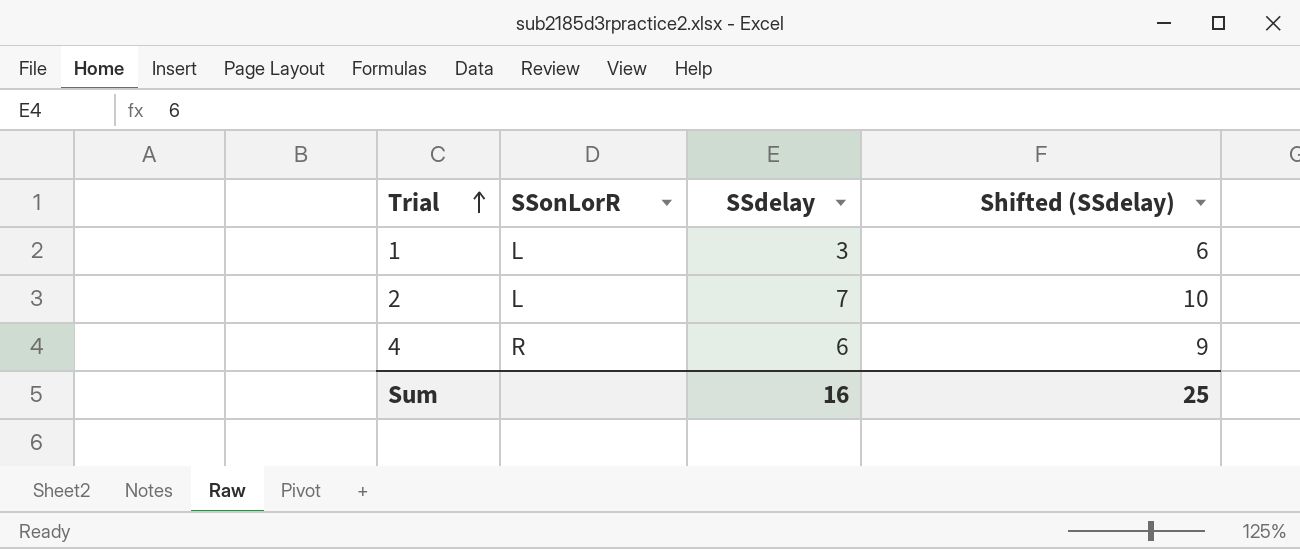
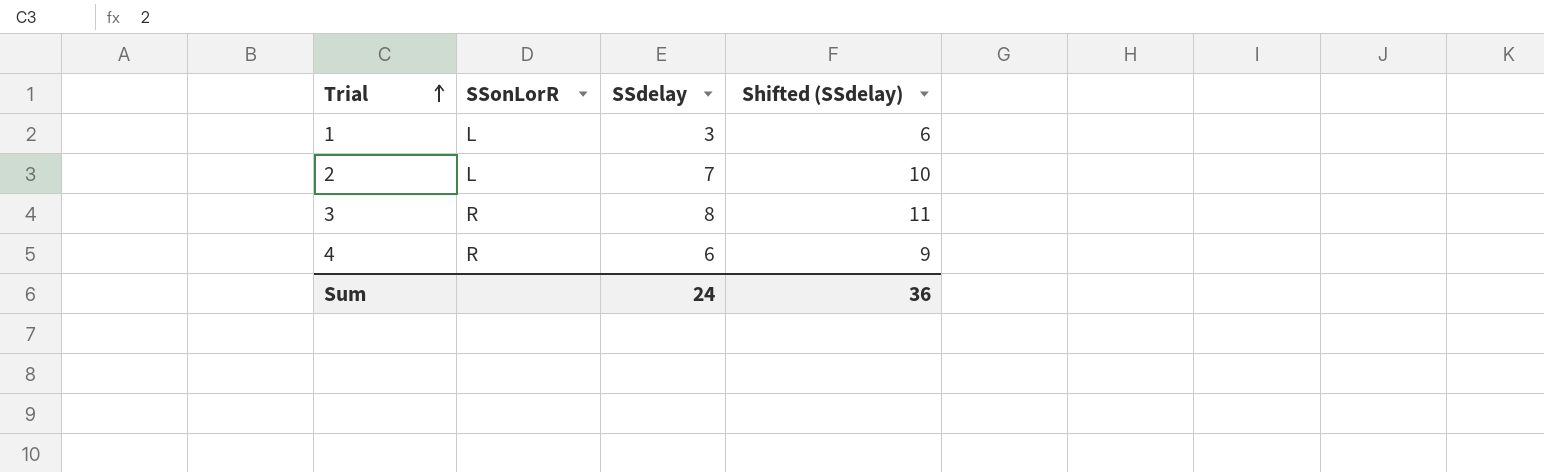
row 3: none -> R | 8 | 11
Sum | SSdelay: 16 -> 24
Sum | Shifted (SSdelay): 25 -> 36

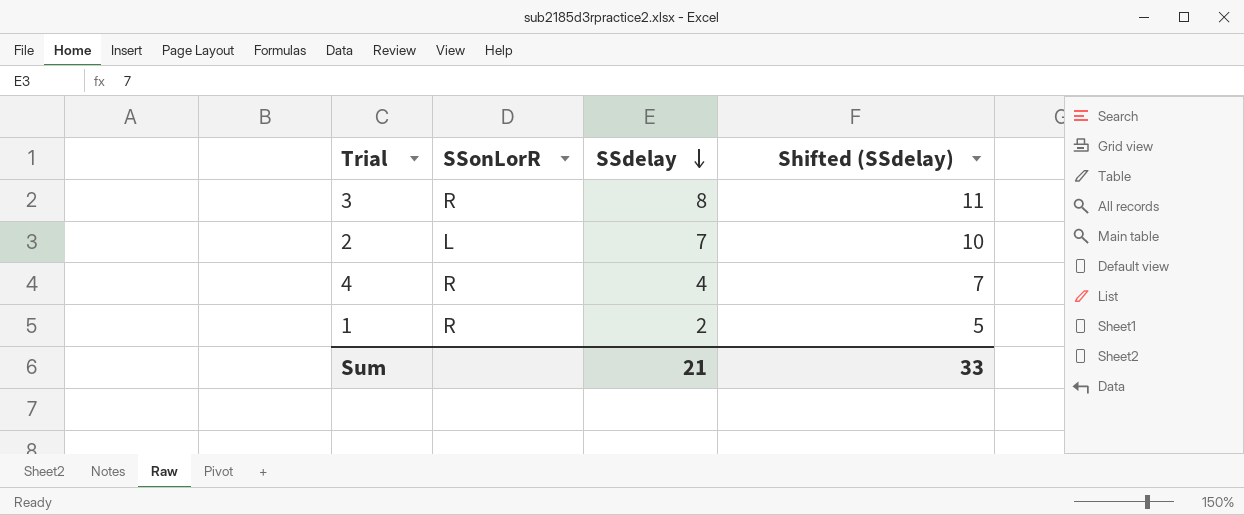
row order: Trial ascending -> SSdelay descending
4 | SSdelay: 6 -> 4
4 | Shifted (SSdelay): 9 -> 7
1 | SSonLorR: L -> R
1 | SSdelay: 3 -> 2
1 | Shifted (SSdelay): 6 -> 5
Sum | SSdelay: 24 -> 21
Sum | Shifted (SSdelay): 36 -> 33

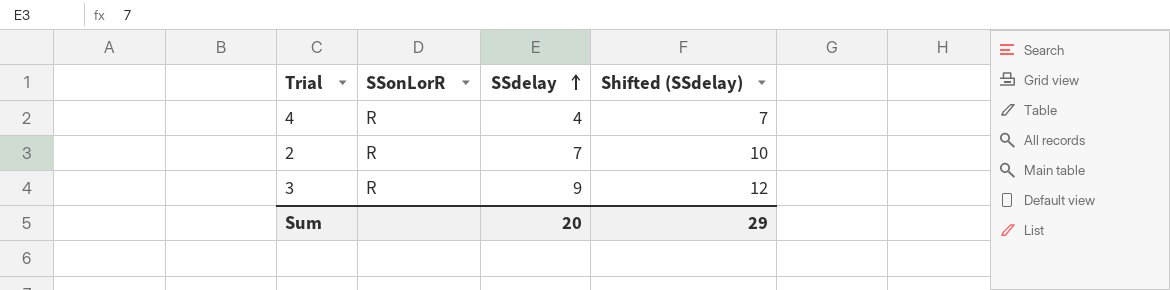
row order: SSdelay descending -> SSdelay ascending
row 1: R | 2 | 5 -> none
2 | SSonLorR: L -> R
3 | SSdelay: 8 -> 9
3 | Shifted (SSdelay): 11 -> 12
Sum | SSdelay: 21 -> 20
Sum | Shifted (SSdelay): 33 -> 29

